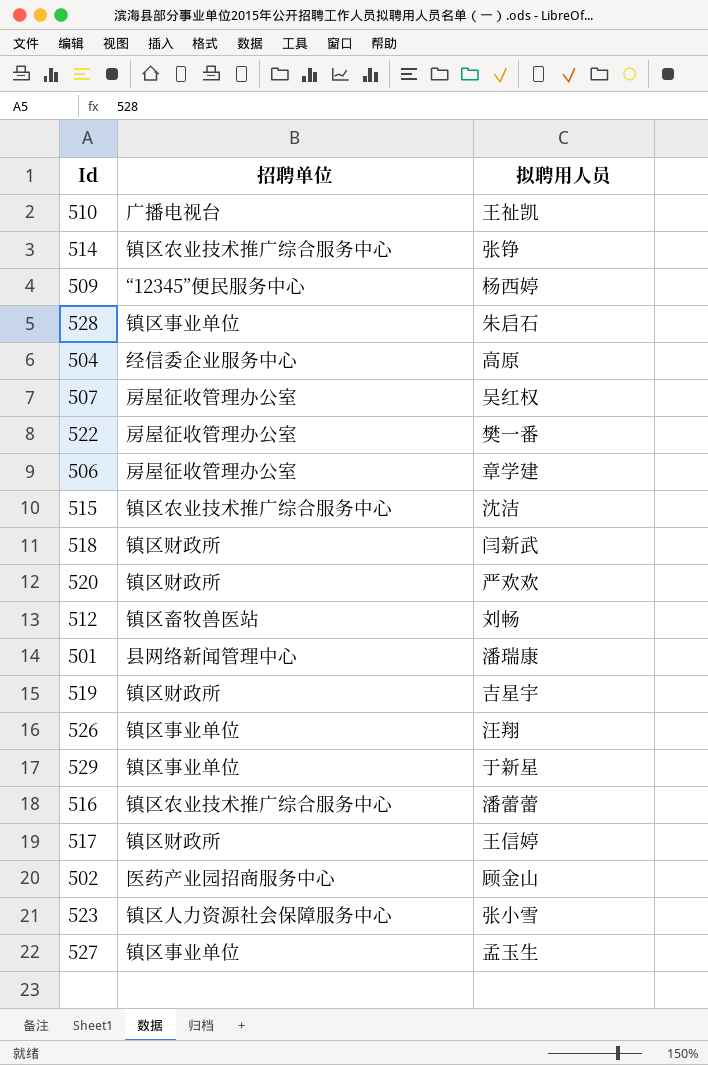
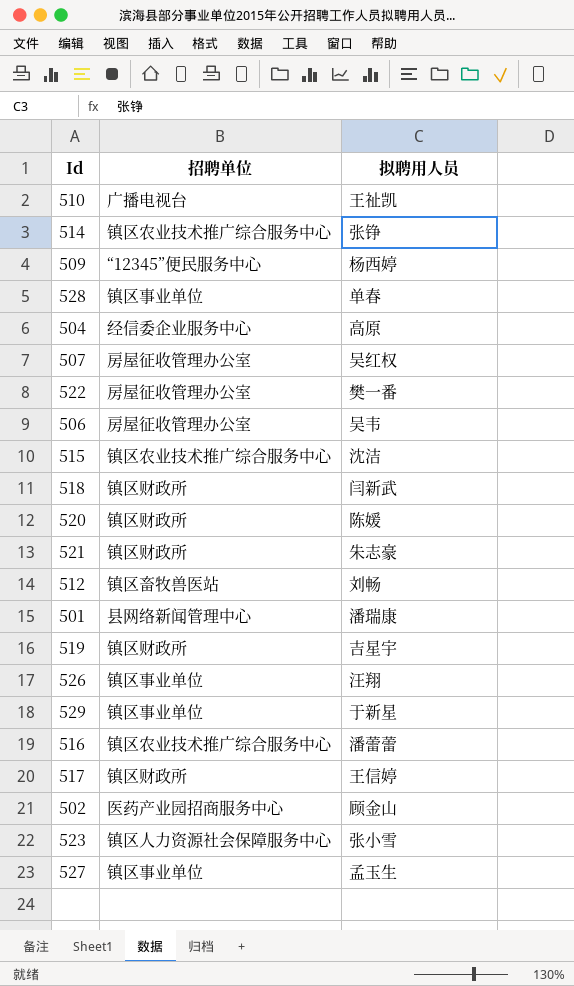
528 | 拟聘用人员: 朱启石 -> 单春
506 | 拟聘用人员: 章学建 -> 吴韦
520 | 拟聘用人员: 严欢欢 -> 陈媛
row 521: none -> 镇区财政所 | 朱志豪

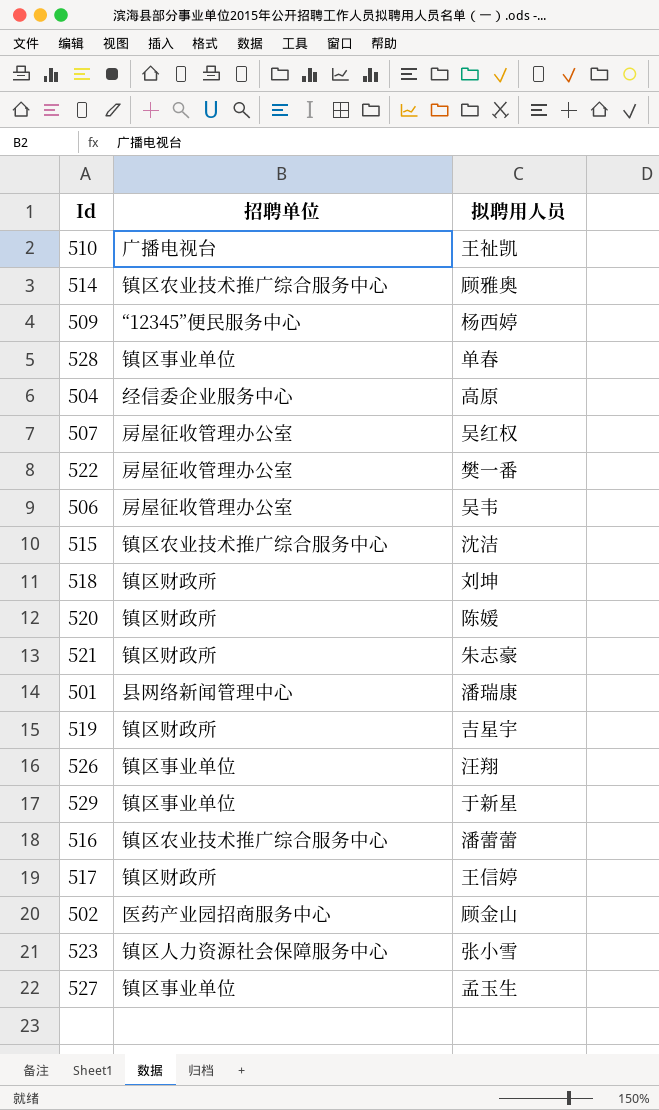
row 512: 镇区畜牧兽医站 | 刘畅 -> none
514 | 拟聘用人员: 张铮 -> 顾雅奥
518 | 拟聘用人员: 闫新武 -> 刘坤

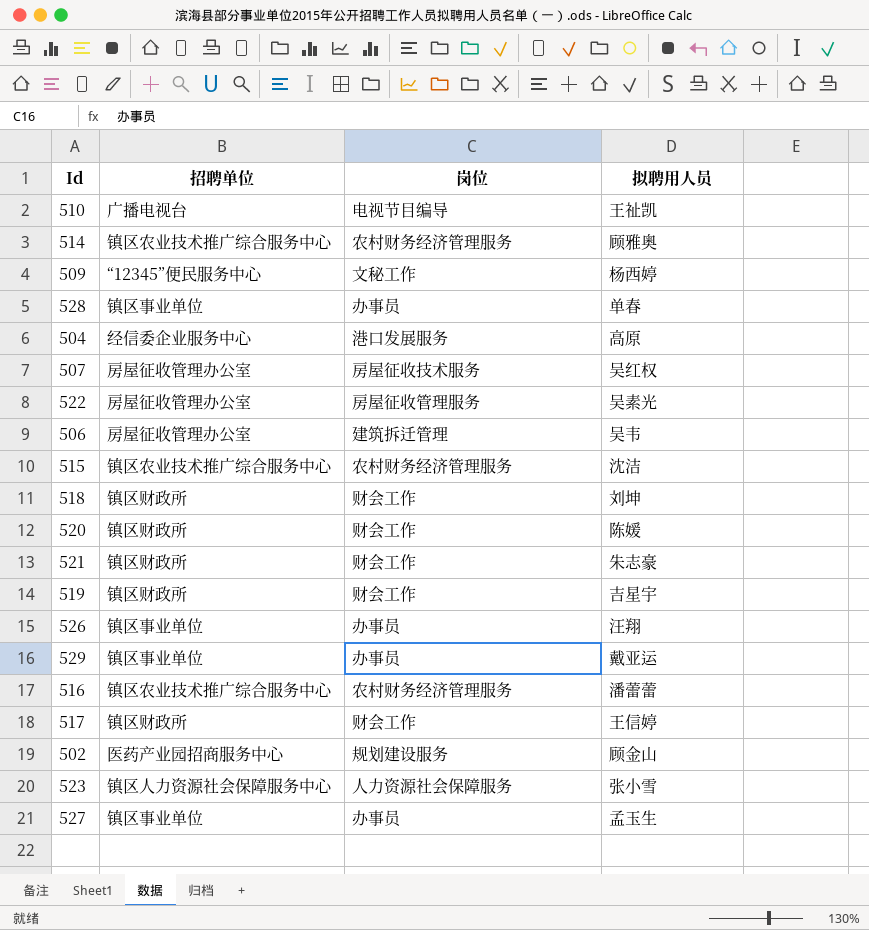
column 岗位 | position: none -> 3
row 501: 县网络新闻管理中心 | 潘瑞康 -> none
522 | 拟聘用人员: 樊一番 -> 吴素光
529 | 拟聘用人员: 于新星 -> 戴亚运

